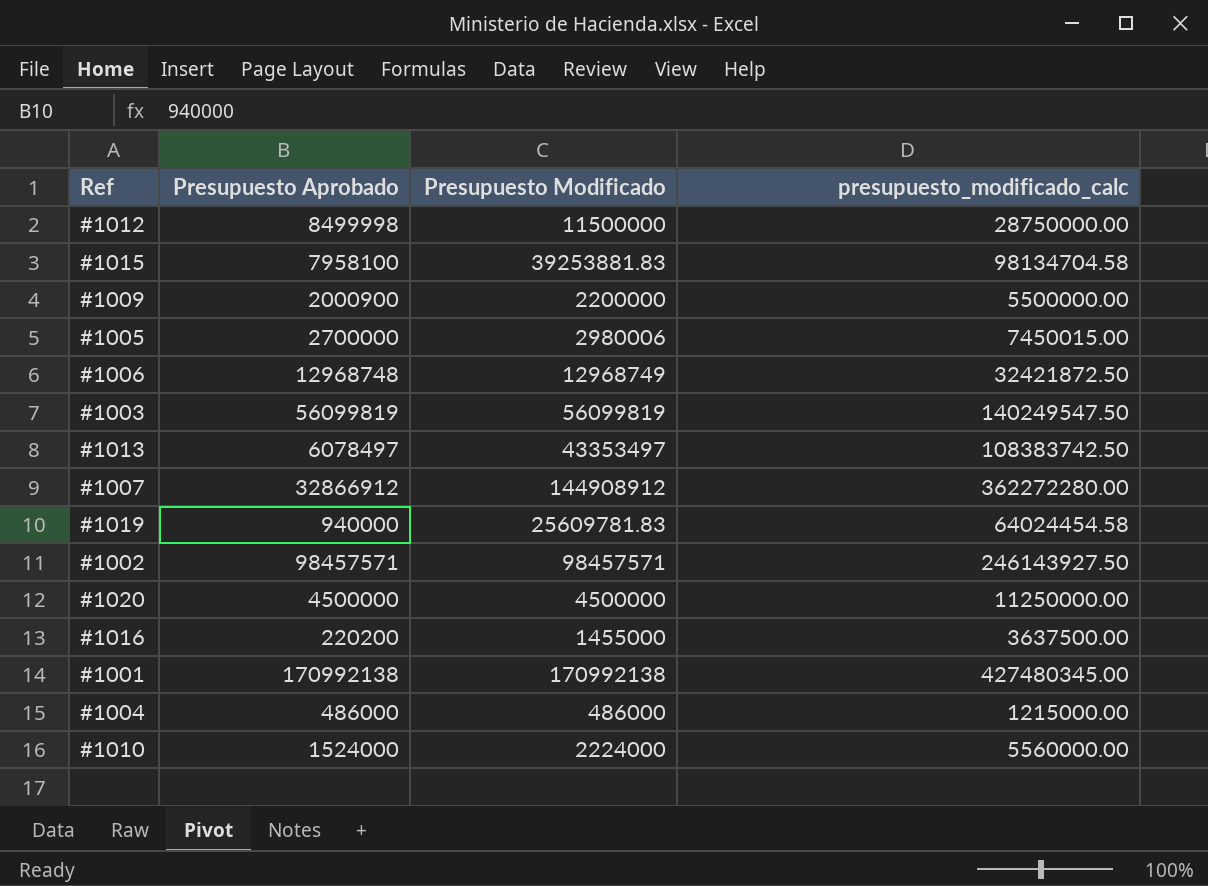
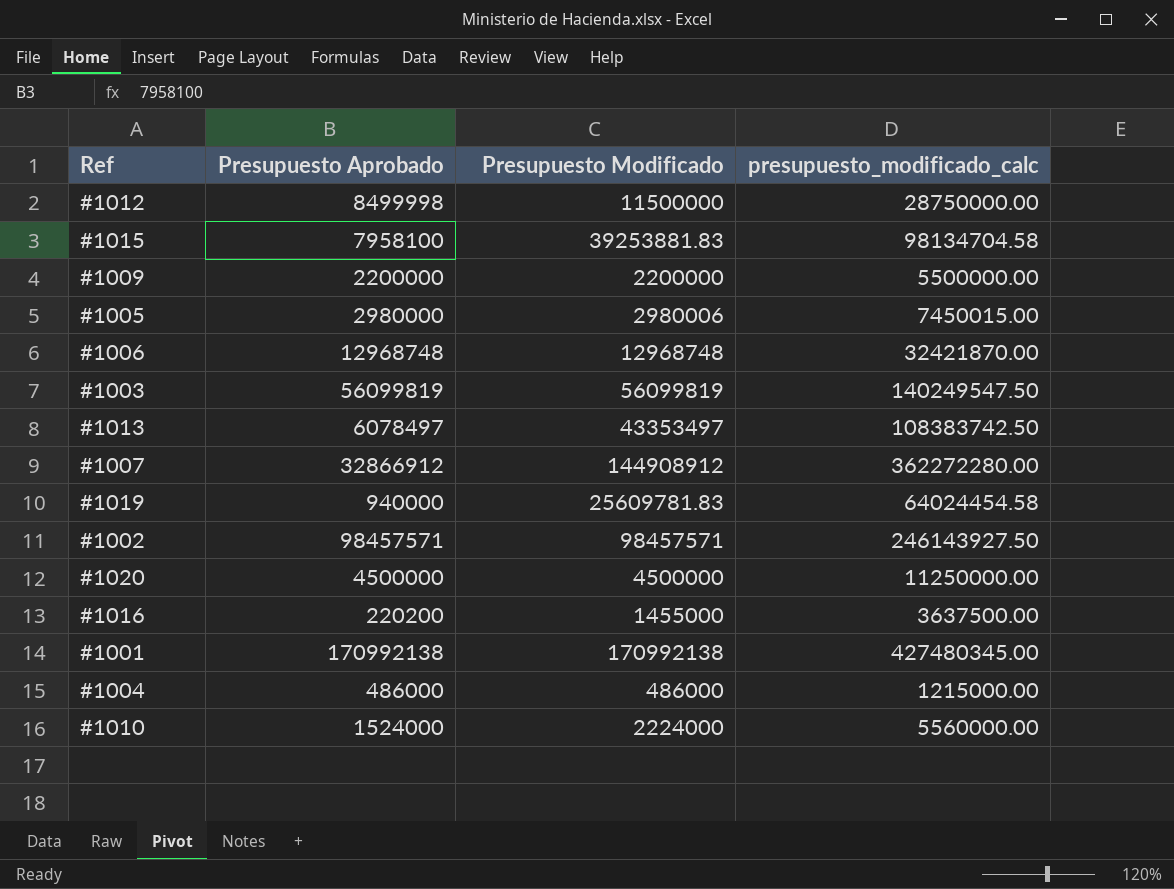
#1009 | Presupuesto Aprobado: 2000900 -> 2200000
#1005 | Presupuesto Aprobado: 2700000 -> 2980000
#1006 | Presupuesto Modificado: 12968749 -> 12968748
#1006 | presupuesto_modificado_calc: 32421872.50 -> 32421870.00

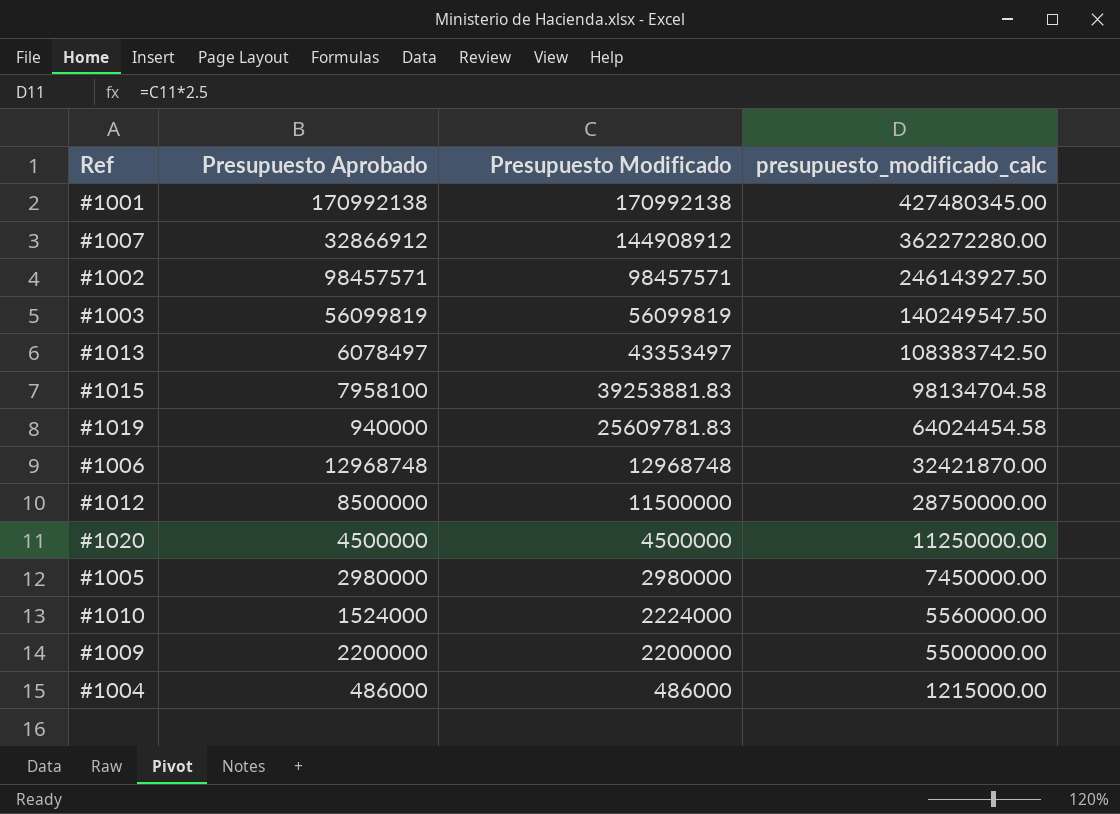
row order: none -> Presupuesto Modificado descending
row #1016: 220200 | 1455000 | 3637500.00 -> none
#1012 | Presupuesto Aprobado: 8499998 -> 8500000
#1005 | Presupuesto Modificado: 2980006 -> 2980000
#1005 | presupuesto_modificado_calc: 7450015.00 -> 7450000.00

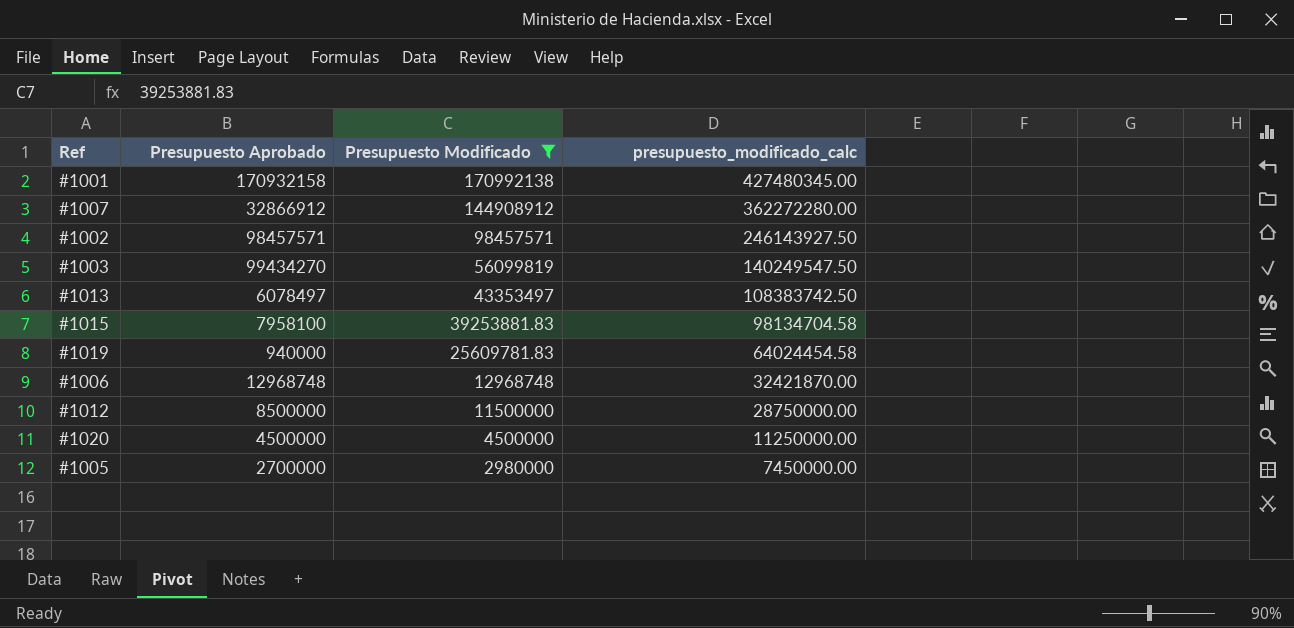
filter: none -> Presupuesto Modificado >= 2980000
#1001 | Presupuesto Aprobado: 170992138 -> 170932158
#1003 | Presupuesto Aprobado: 56099819 -> 99434270
#1005 | Presupuesto Aprobado: 2980000 -> 2700000

